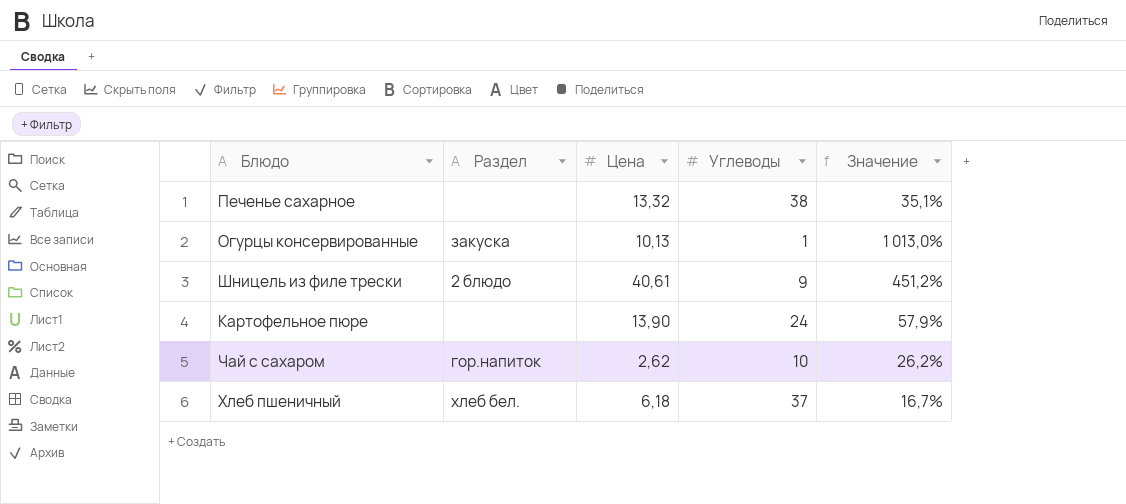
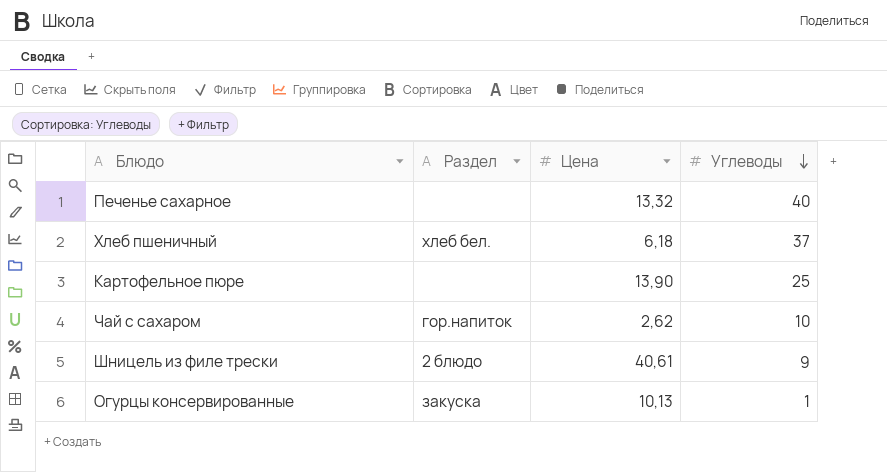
row order: none -> Углеводы descending
column Значение | formula: [Цена] / [Углеводы] -> none
Печенье сахарное | Углеводы: 38 -> 40
Картофельное пюре | Углеводы: 24 -> 25

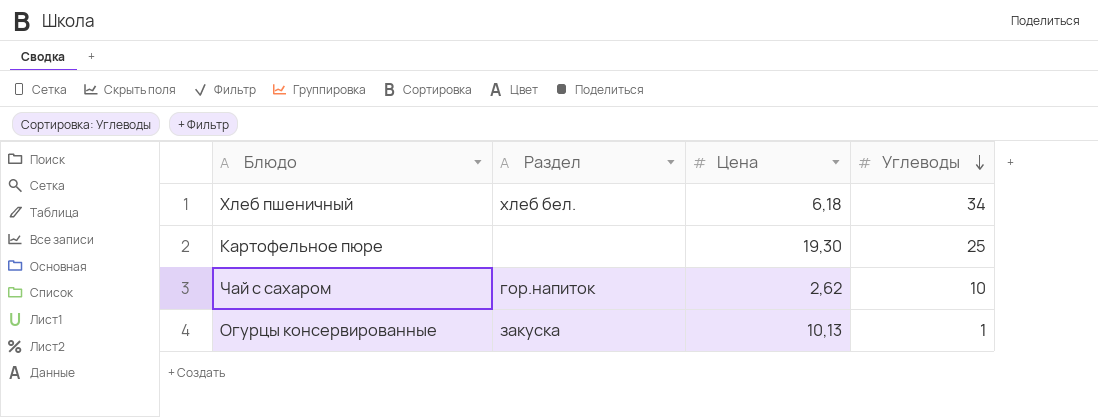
row Печенье сахарное: none | 13,32 | 40 -> none
row Шницель из филе трески: 2 блюдо | 40,61 | 9 -> none
Хлеб пшеничный | Углеводы: 37 -> 34
Картофельное пюре | Цена: 13,90 -> 19,30

